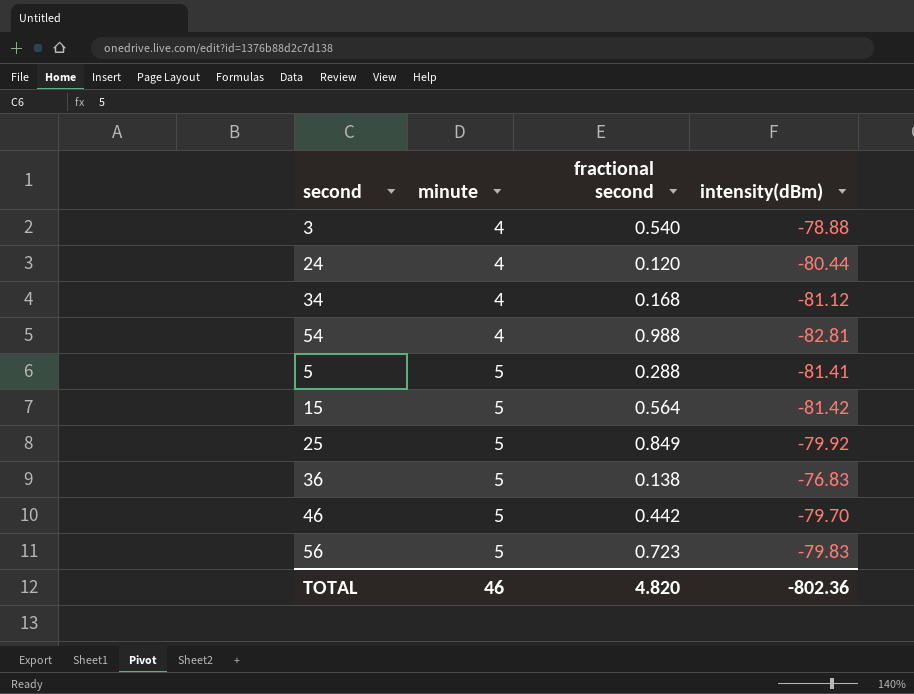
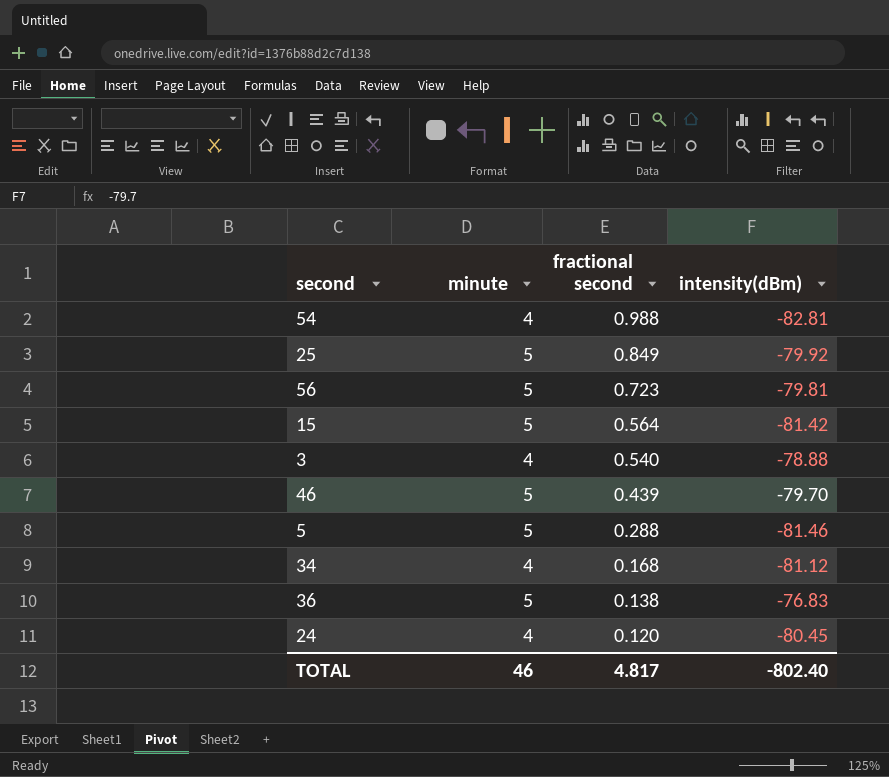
row order: minute ascending -> fractional second descending
56 | intensity(dBm): -79.83 -> -79.81
46 | fractional second: 0.442 -> 0.439
5 | intensity(dBm): -81.41 -> -81.46
24 | intensity(dBm): -80.44 -> -80.45
TOTAL | fractional second: 4.820 -> 4.817
TOTAL | intensity(dBm): -802.36 -> -802.40

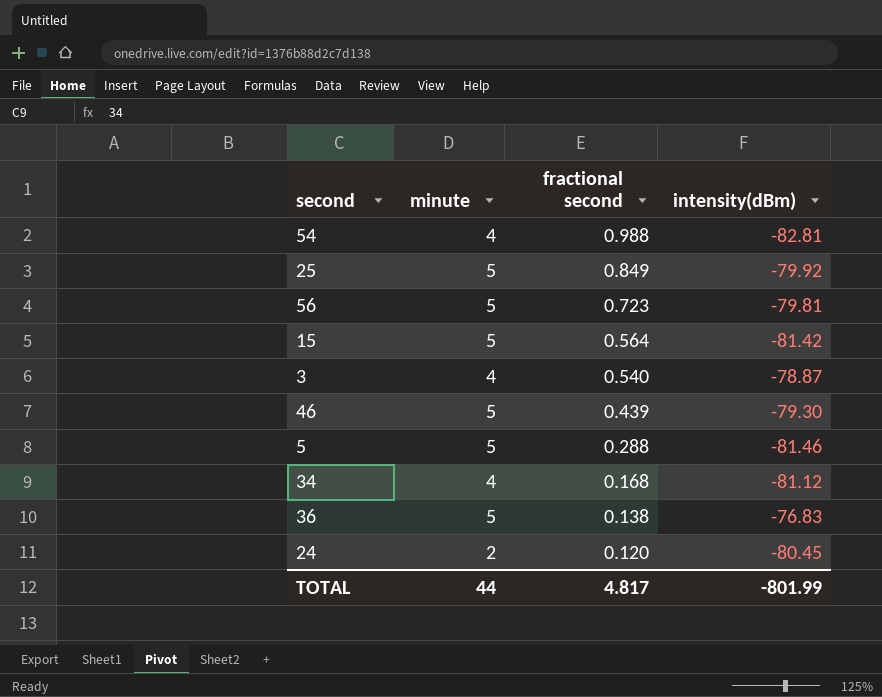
3 | intensity(dBm): -78.88 -> -78.87
46 | intensity(dBm): -79.70 -> -79.30
24 | minute: 4 -> 2
TOTAL | minute: 46 -> 44
TOTAL | intensity(dBm): -802.40 -> -801.99

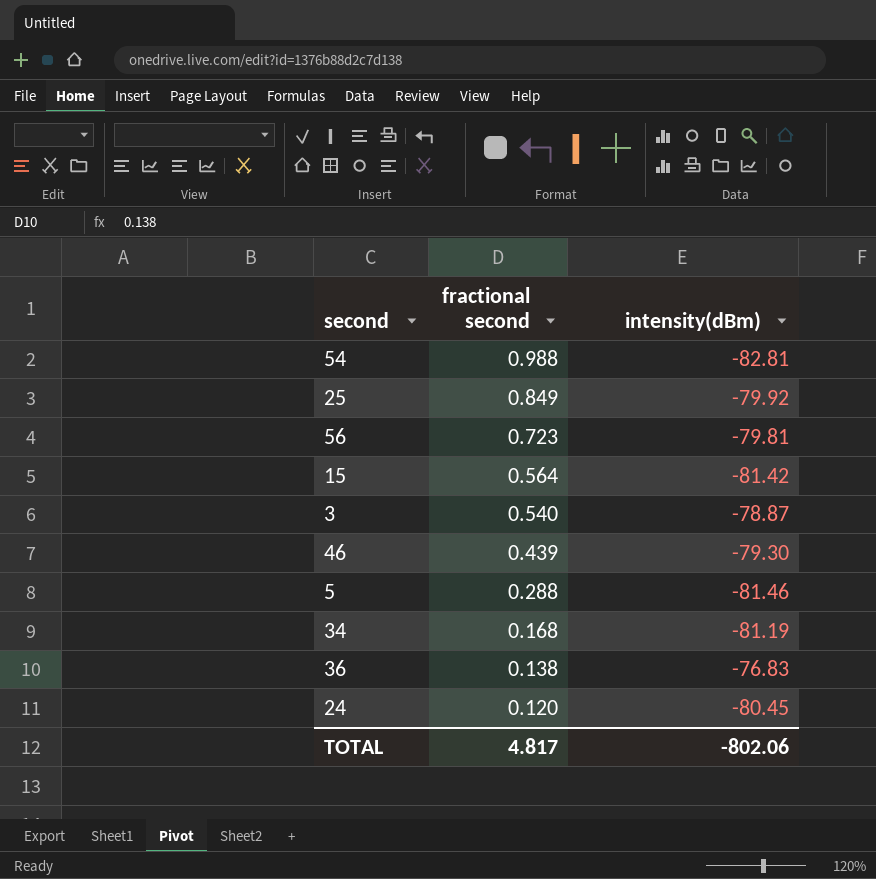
column minute | position: 2 -> none
34 | intensity(dBm): -81.12 -> -81.19
TOTAL | intensity(dBm): -801.99 -> -802.06

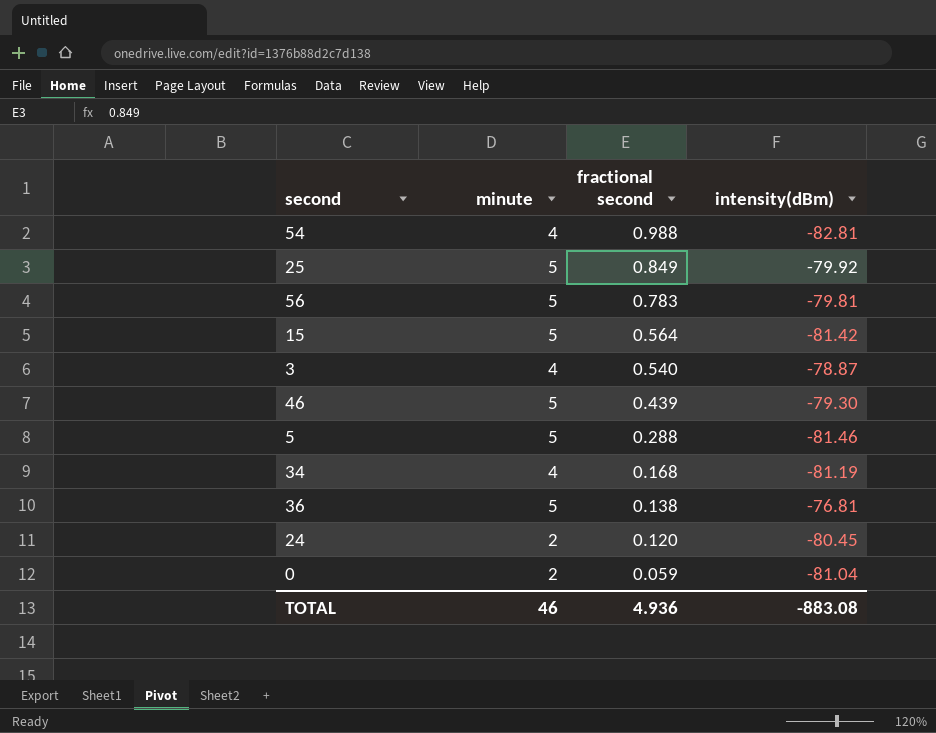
column minute | position: none -> 2
56 | fractional second: 0.723 -> 0.783
36 | intensity(dBm): -76.83 -> -76.81
row 0: none -> 2 | 0.059 | -81.04
TOTAL | fractional second: 4.817 -> 4.936
TOTAL | intensity(dBm): -802.06 -> -883.08

